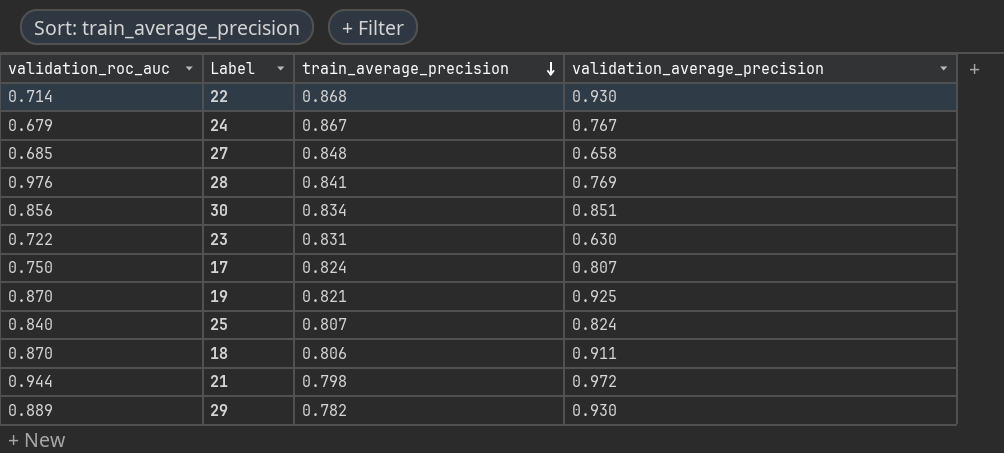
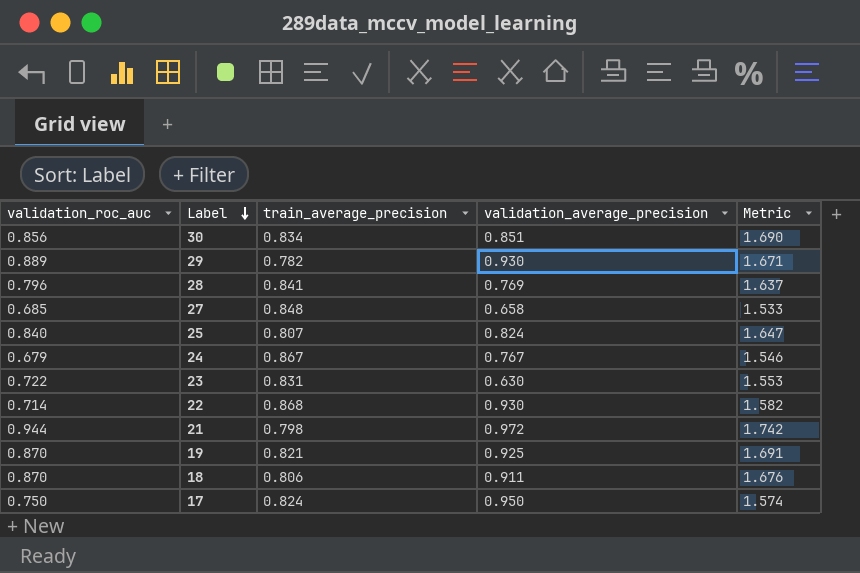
row order: train_average_precision descending -> Label descending
column Metric | formula: none -> [validation_roc_auc] + [train_average_precision]
28 | validation_roc_auc: 0.976 -> 0.796
17 | validation_average_precision: 0.807 -> 0.950

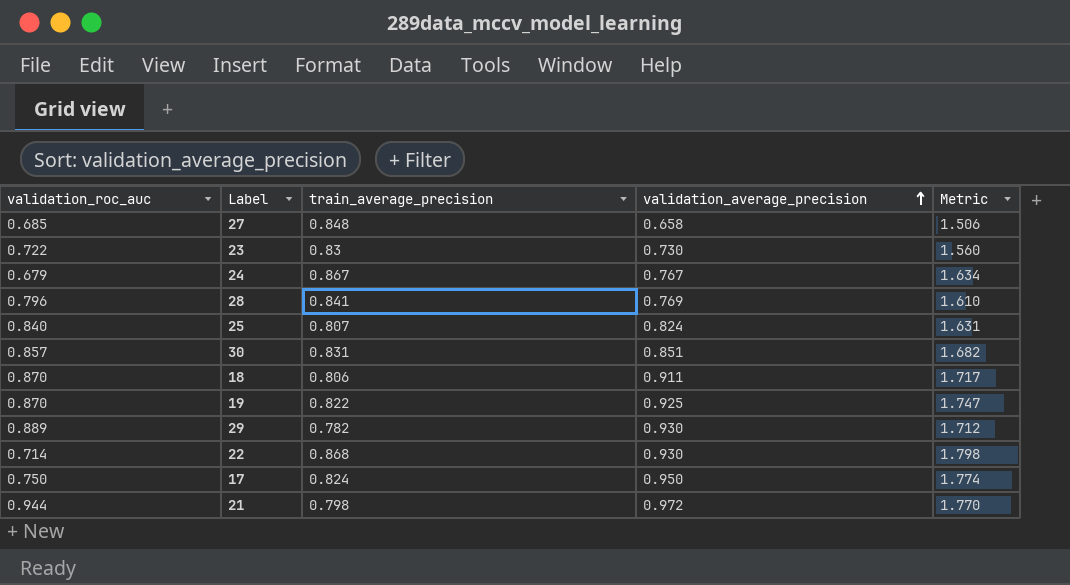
row order: Label descending -> validation_average_precision ascending
column Metric | formula: [validation_roc_auc] + [train_average_precision] -> [train_average_precision] + [validation_average_precision]
23 | train_average_precision: 0.831 -> 0.83
23 | validation_average_precision: 0.630 -> 0.730
30 | validation_roc_auc: 0.856 -> 0.857
30 | train_average_precision: 0.834 -> 0.831
19 | train_average_precision: 0.821 -> 0.822

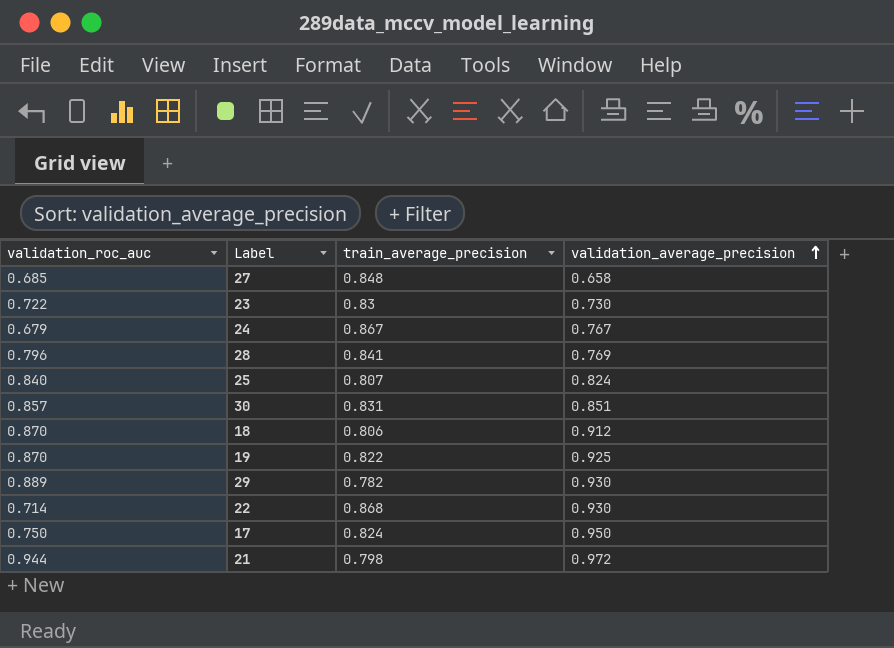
column Metric | formula: [train_average_precision] + [validation_average_precision] -> none
18 | validation_average_precision: 0.911 -> 0.912

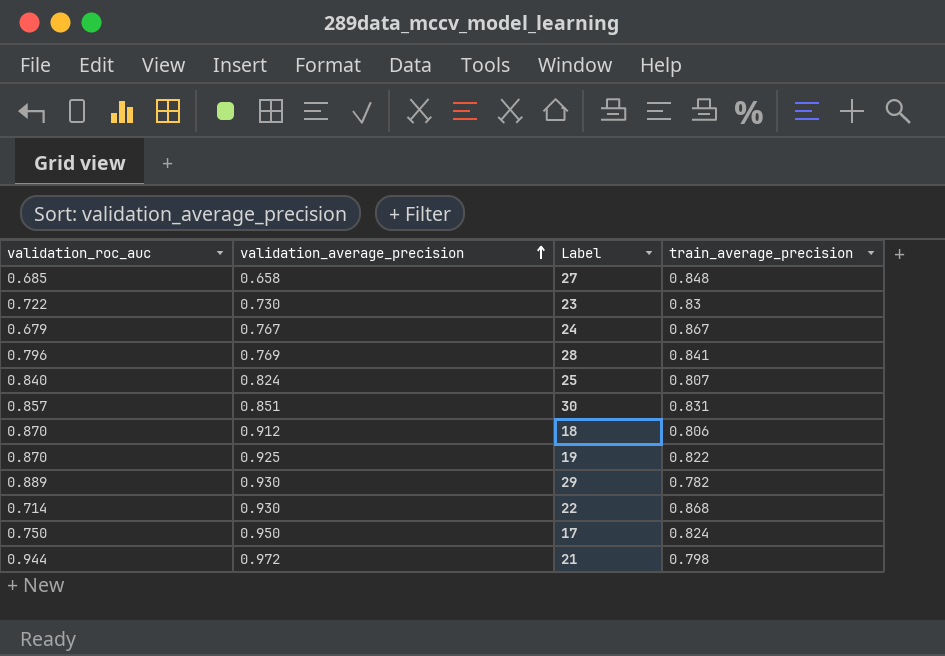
column validation_average_precision | position: 4 -> 2

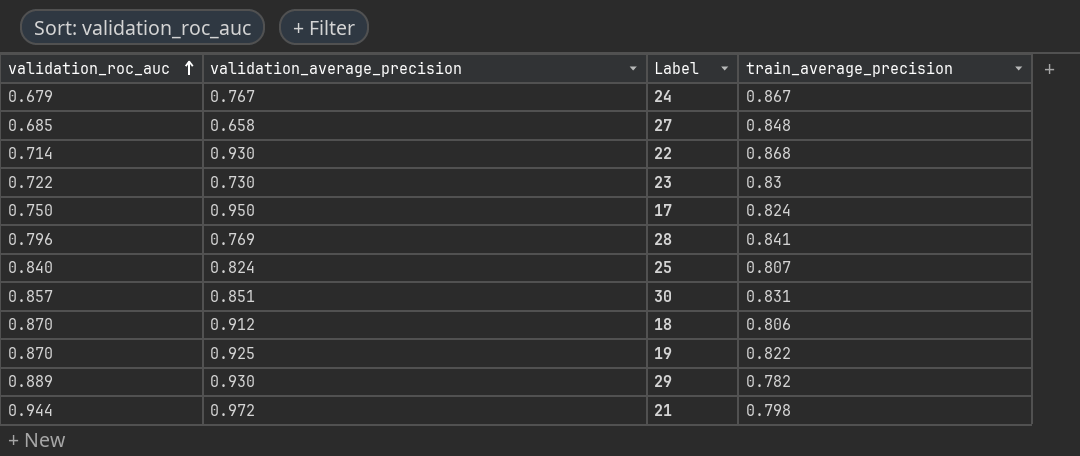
row order: validation_average_precision ascending -> validation_roc_auc ascending

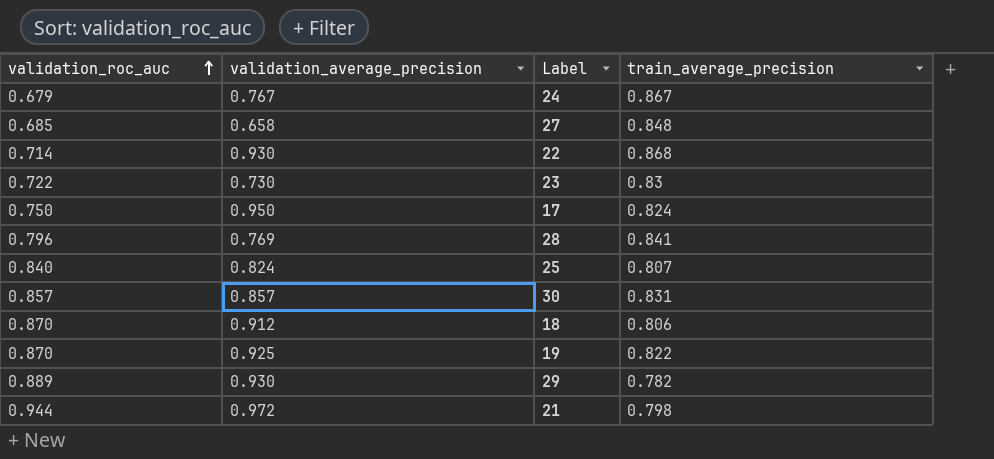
30 | validation_average_precision: 0.851 -> 0.857

